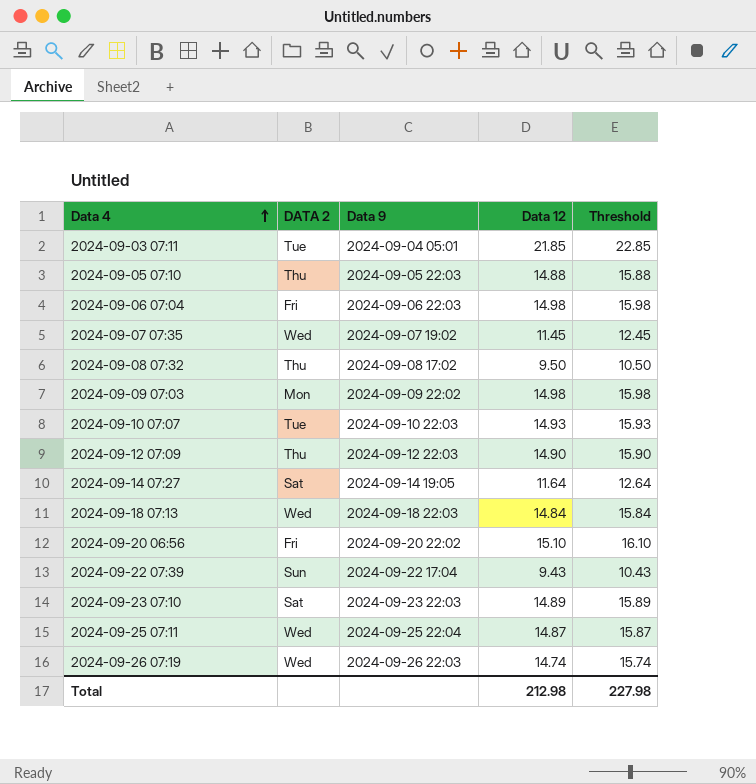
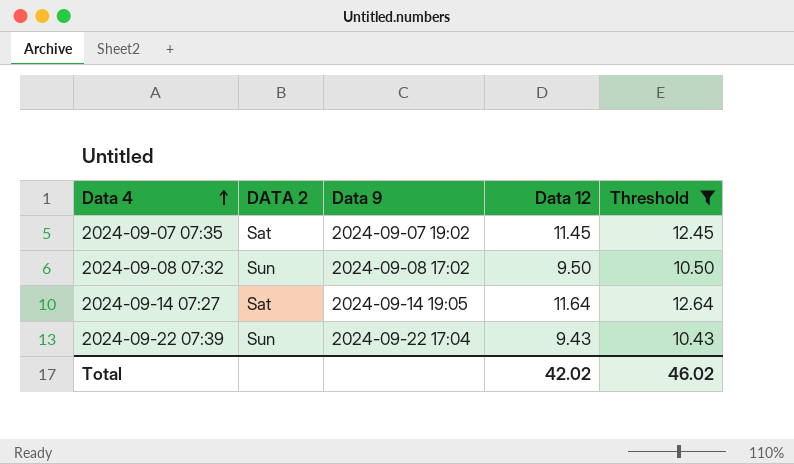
filter: none -> Threshold <= 12.64
2024-09-07 07:35 | DATA 2: Wed -> Sat
2024-09-08 07:32 | DATA 2: Thu -> Sun
Total | Data 12: 212.98 -> 42.02
Total | Threshold: 227.98 -> 46.02

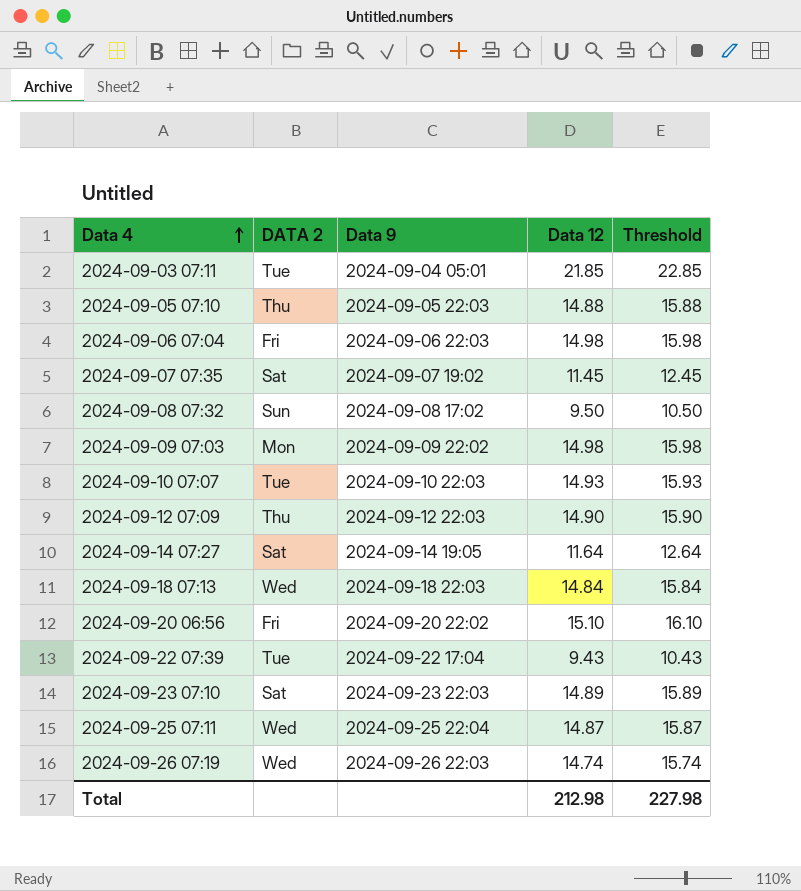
filter: Threshold <= 12.64 -> none
2024-09-22 07:39 | DATA 2: Sun -> Tue
Total | Data 12: 42.02 -> 212.98
Total | Threshold: 46.02 -> 227.98

